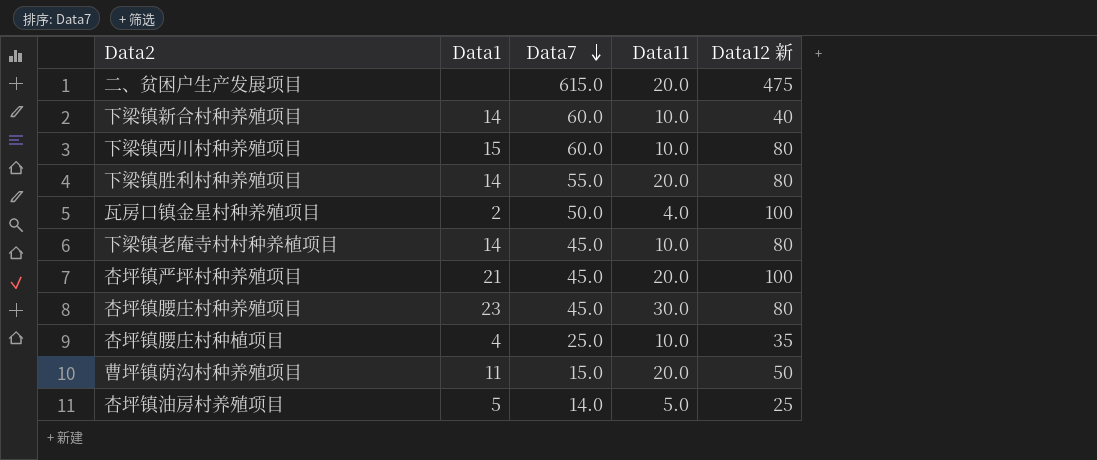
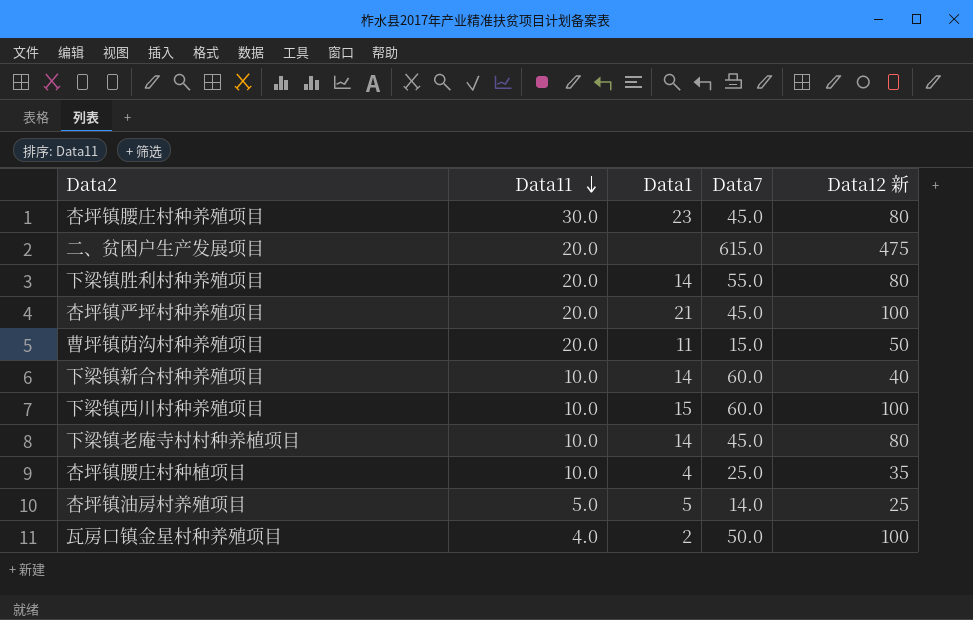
row order: Data7 descending -> Data11 descending
column Data11 | position: 4 -> 2
下梁镇西川村种养殖项目 | Data12 新: 80 -> 100

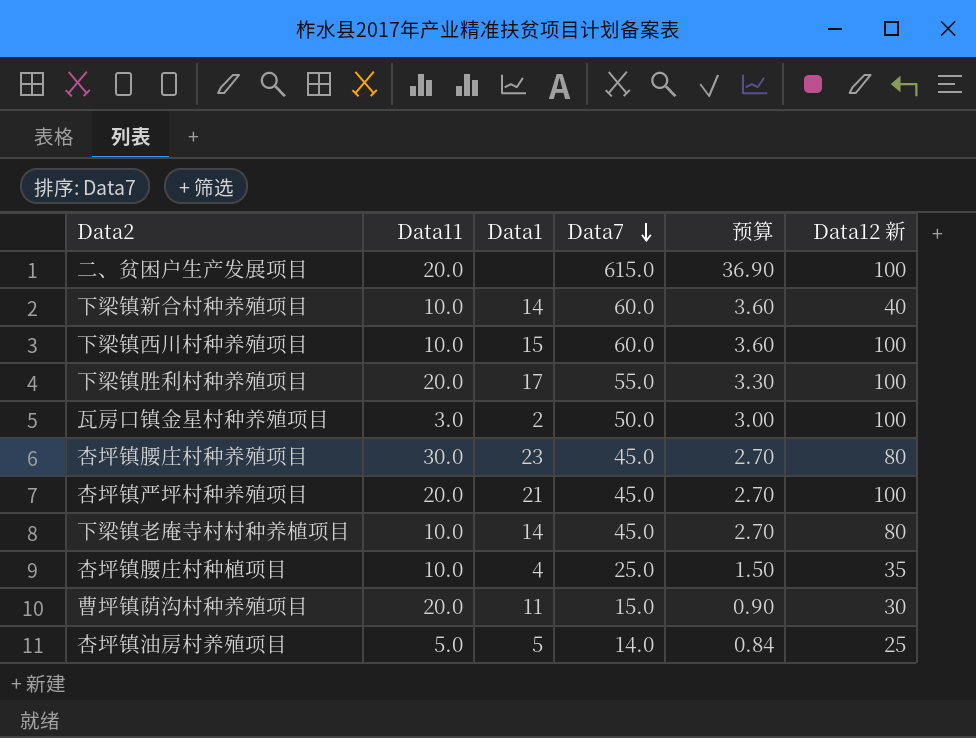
row order: Data11 descending -> Data7 descending
column 预算 | formula: none -> [Data7] * 0.06
二、贫困户生产发展项目 | Data12 新: 475 -> 100
下梁镇胜利村种养殖项目 | Data1: 14 -> 17
下梁镇胜利村种养殖项目 | Data12 新: 80 -> 100
瓦房口镇金星村种养殖项目 | Data11: 4.0 -> 3.0
曹坪镇荫沟村种养殖项目 | Data12 新: 50 -> 30

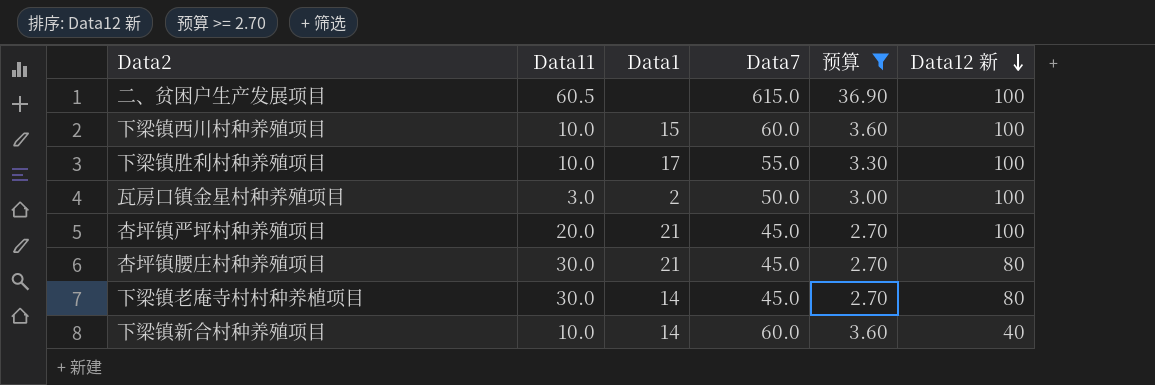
filter: none -> 预算 >= 2.70
row order: Data7 descending -> Data12 新 descending
二、贫困户生产发展项目 | Data11: 20.0 -> 60.5
下梁镇胜利村种养殖项目 | Data11: 20.0 -> 10.0
杏坪镇腰庄村种养殖项目 | Data1: 23 -> 21
下梁镇老庵寺村村种养植项目 | Data11: 10.0 -> 30.0

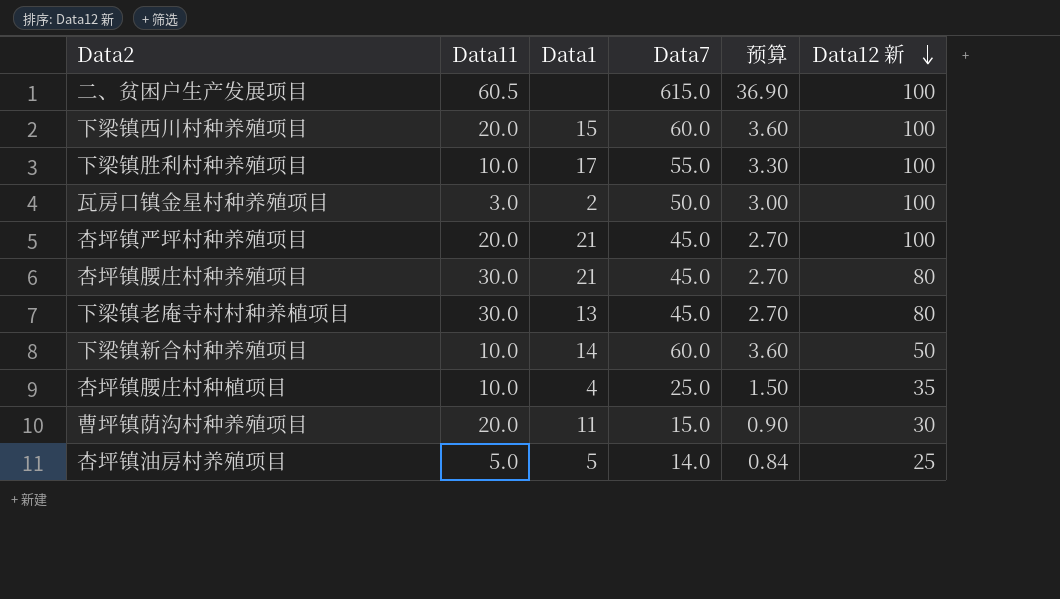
filter: 预算 >= 2.70 -> none
下梁镇西川村种养殖项目 | Data11: 10.0 -> 20.0
下梁镇老庵寺村村种养植项目 | Data1: 14 -> 13
下梁镇新合村种养殖项目 | Data12 新: 40 -> 50

